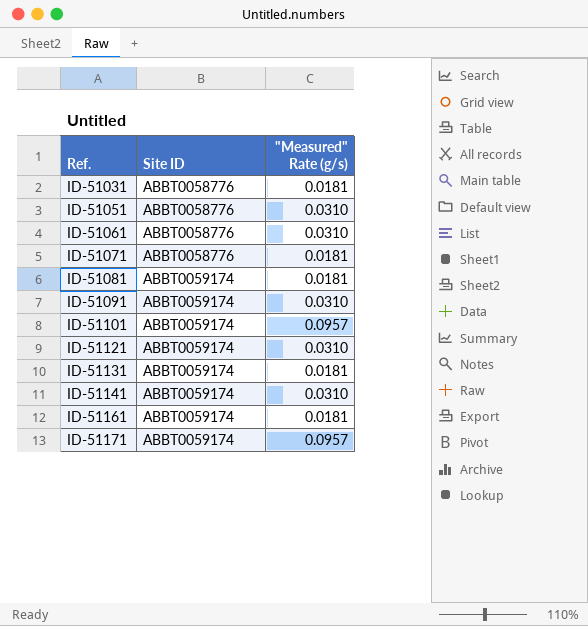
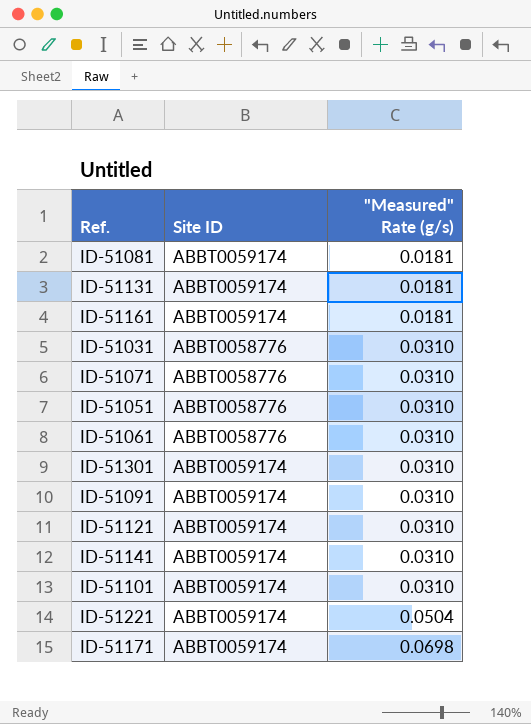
row order: Ref. ascending -> "Measured" Rate (g/s) ascending
ID-51031 | "Measured" Rate (g/s): 0.0181 -> 0.0310
ID-51071 | "Measured" Rate (g/s): 0.0181 -> 0.0310
row ID-51301: none -> ABBT0059174 | 0.0310
ID-51101 | "Measured" Rate (g/s): 0.0957 -> 0.0310
row ID-51221: none -> ABBT0059174 | 0.0504
ID-51171 | "Measured" Rate (g/s): 0.0957 -> 0.0698

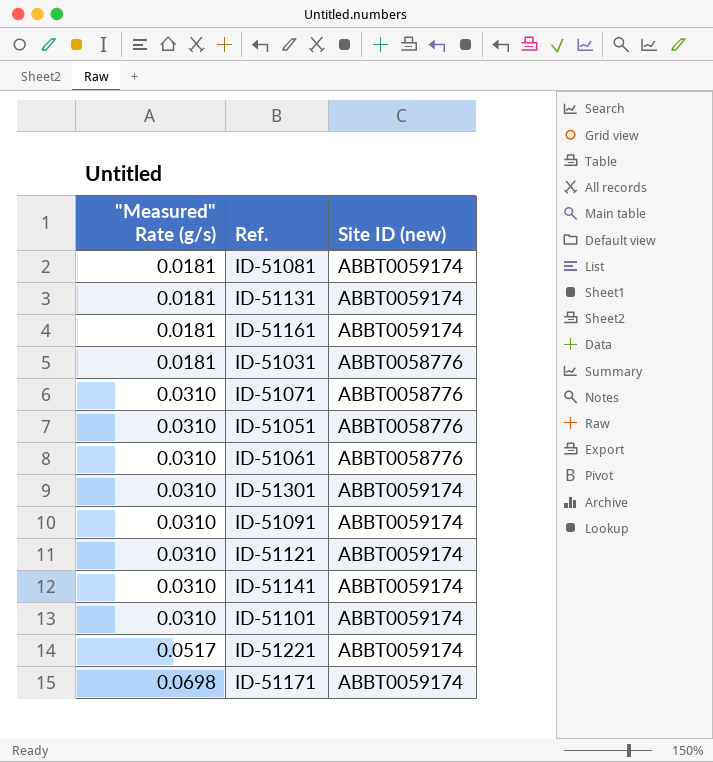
column "Measured" Rate (g/s) | position: 3 -> 1
column name: Site ID -> Site ID (new)
ID-51031 | "Measured" Rate (g/s): 0.0310 -> 0.0181
ID-51221 | "Measured" Rate (g/s): 0.0504 -> 0.0517

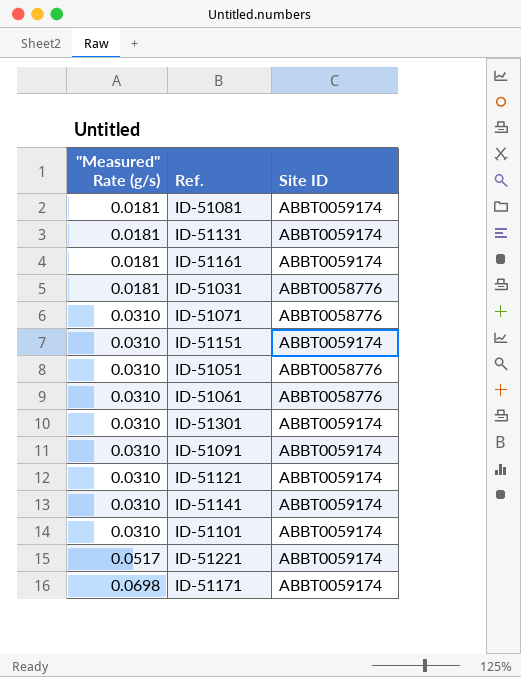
column name: Site ID (new) -> Site ID
row ID-51151: none -> 0.0310 | ABBT0059174

